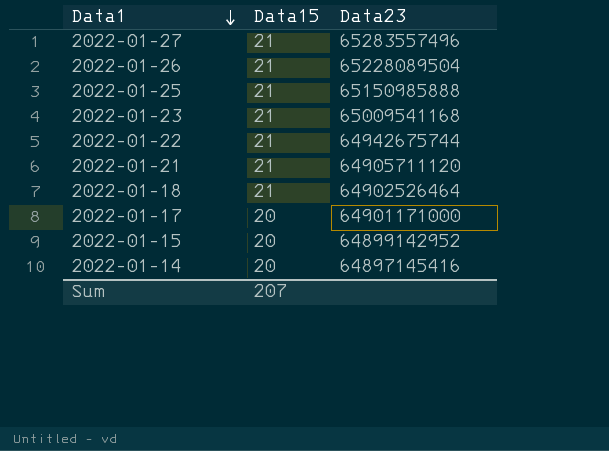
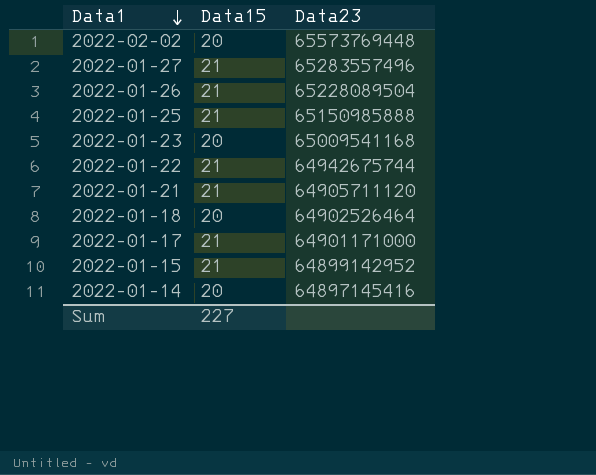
row 2022-02-02: none -> 20 | 65573769448
2022-01-23 | Data15: 21 -> 20
2022-01-18 | Data15: 21 -> 20
2022-01-17 | Data15: 20 -> 21
2022-01-15 | Data15: 20 -> 21
Sum | Data15: 207 -> 227

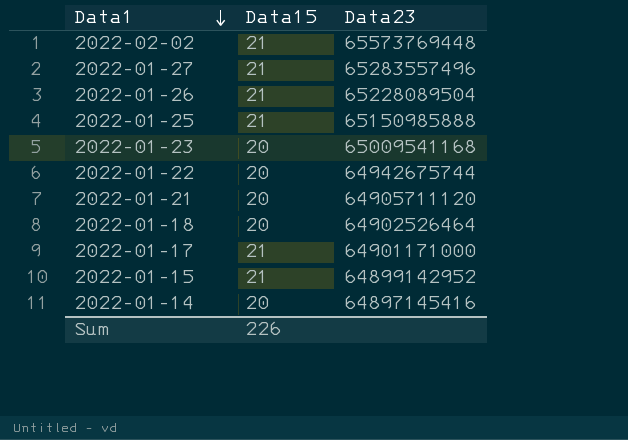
2022-02-02 | Data15: 20 -> 21
2022-01-22 | Data15: 21 -> 20
2022-01-21 | Data15: 21 -> 20
Sum | Data15: 227 -> 226

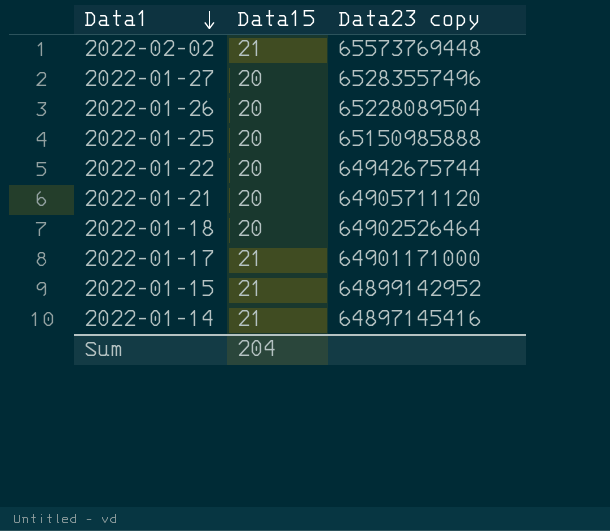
column name: Data23 -> Data23 copy
row 2022-01-23: 20 | 65009541168 -> none
2022-01-27 | Data15: 21 -> 20
2022-01-26 | Data15: 21 -> 20
2022-01-25 | Data15: 21 -> 20
2022-01-14 | Data15: 20 -> 21
Sum | Data15: 226 -> 204

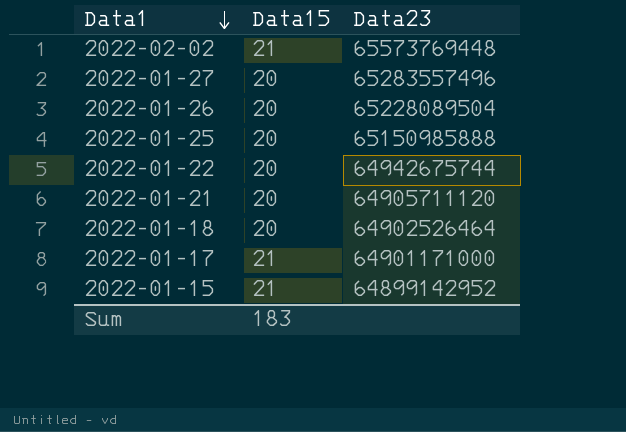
column name: Data23 copy -> Data23
row 2022-01-14: 21 | 64897145416 -> none
Sum | Data15: 204 -> 183

